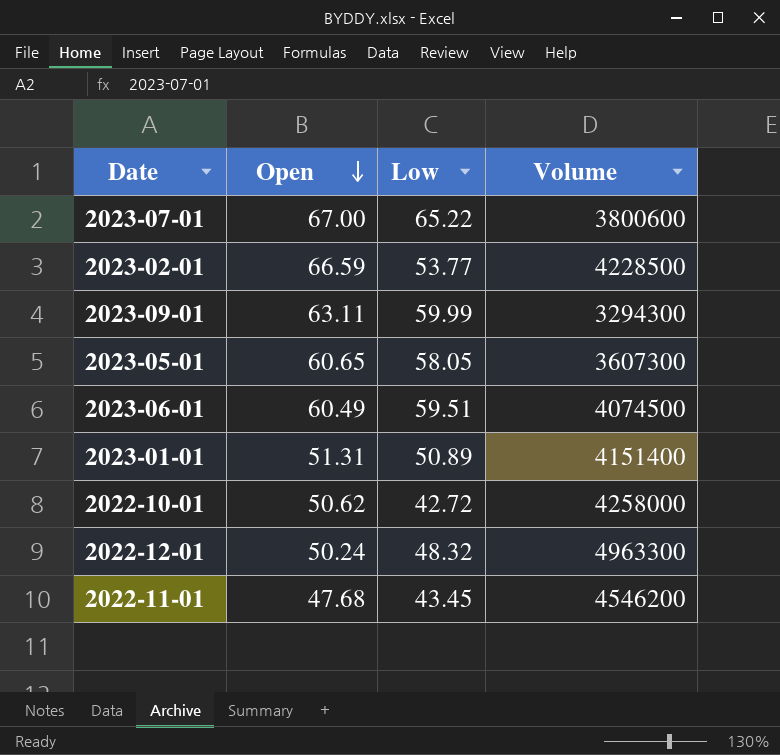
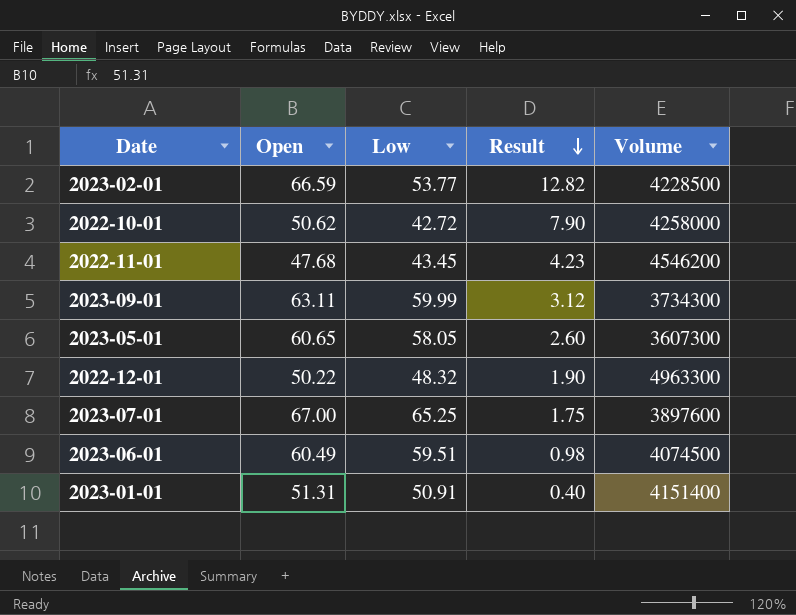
row order: Open descending -> Result descending
column Result | formula: none -> [Open] - [Low]
2023-09-01 | Volume: 3294300 -> 3734300
2022-12-01 | Open: 50.24 -> 50.22
2023-07-01 | Low: 65.22 -> 65.25
2023-07-01 | Volume: 3800600 -> 3897600
2023-01-01 | Low: 50.89 -> 50.91

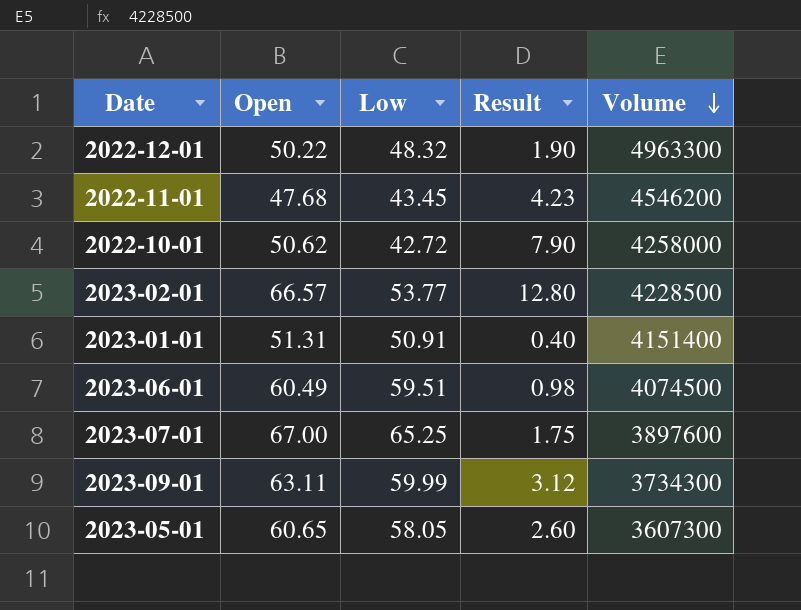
row order: Result descending -> Volume descending
2023-02-01 | Open: 66.59 -> 66.57
2023-02-01 | Result: 12.82 -> 12.80

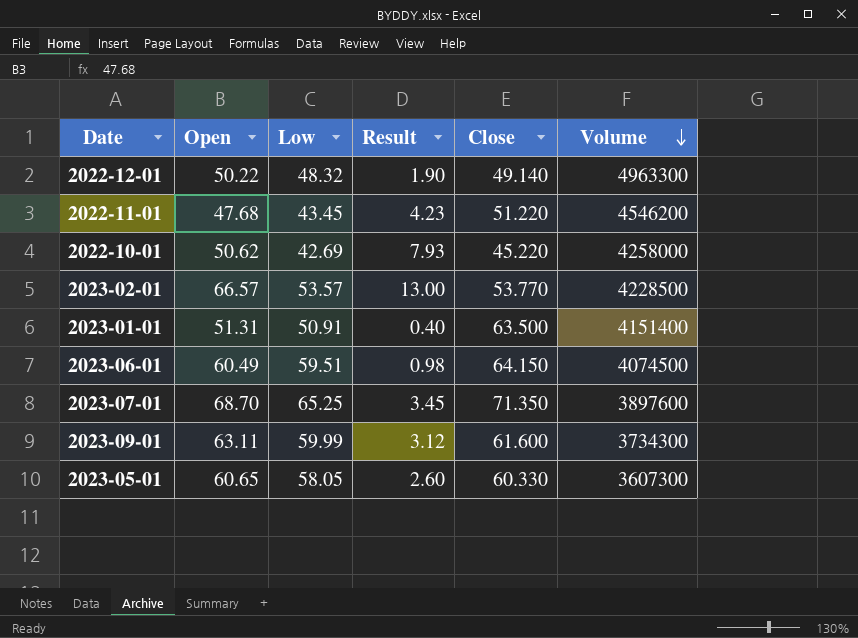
column Close | position: none -> 5
2022-10-01 | Low: 42.72 -> 42.69
2022-10-01 | Result: 7.90 -> 7.93
2023-02-01 | Low: 53.77 -> 53.57
2023-02-01 | Result: 12.80 -> 13.00
2023-07-01 | Open: 67.00 -> 68.70
2023-07-01 | Result: 1.75 -> 3.45

